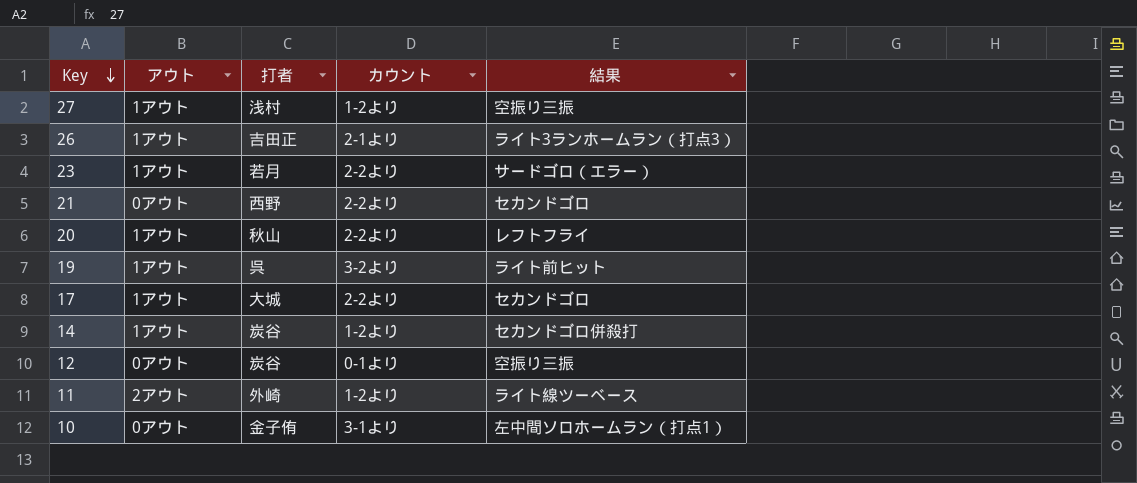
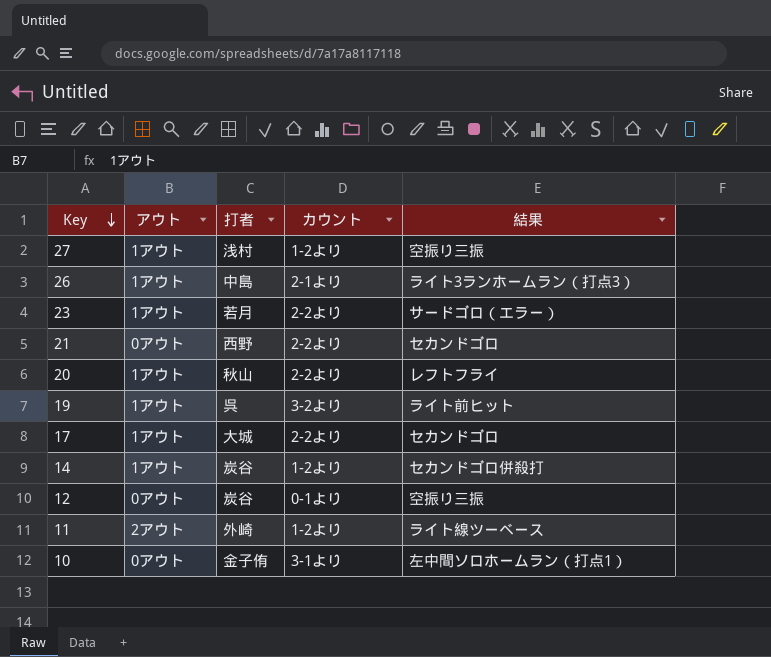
26 | 打者: 吉田正 -> 中島

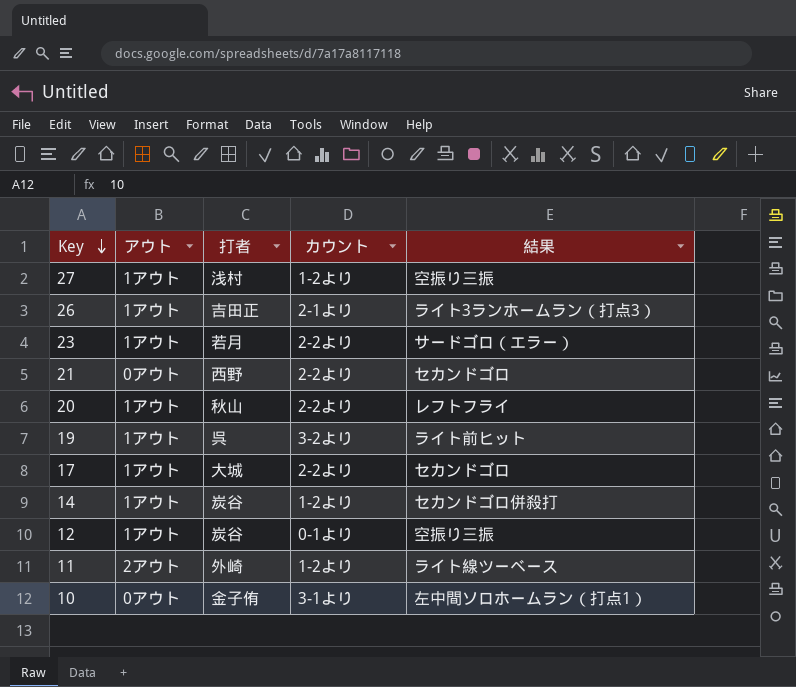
26 | 打者: 中島 -> 吉田正
12 | アウト: 0アウト -> 1アウト

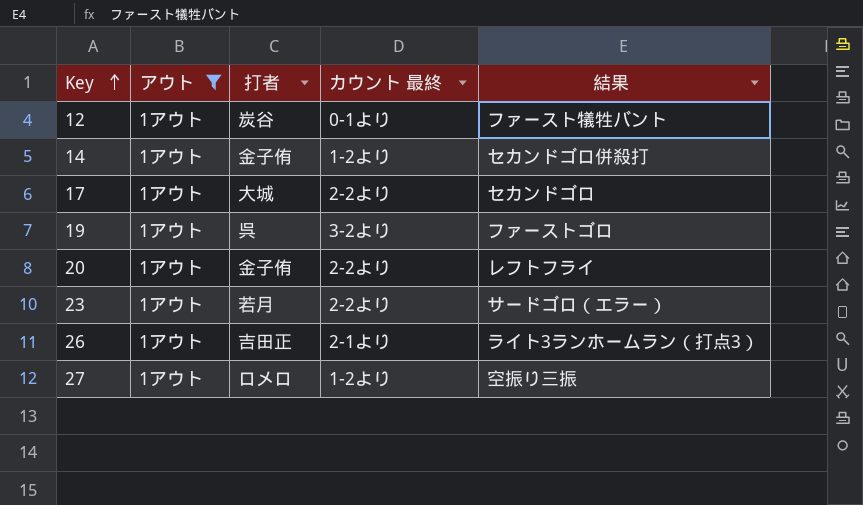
filter: none -> アウト = 1アウト
row order: Key descending -> Key ascending
column name: カウント -> カウント 最終
12 | 結果: 空振り三振 -> ファースト犠牲バント
14 | 打者: 炭谷 -> 金子侑
19 | 結果: ライト前ヒット -> ファーストゴロ
20 | 打者: 秋山 -> 金子侑
27 | 打者: 浅村 -> ロメロ

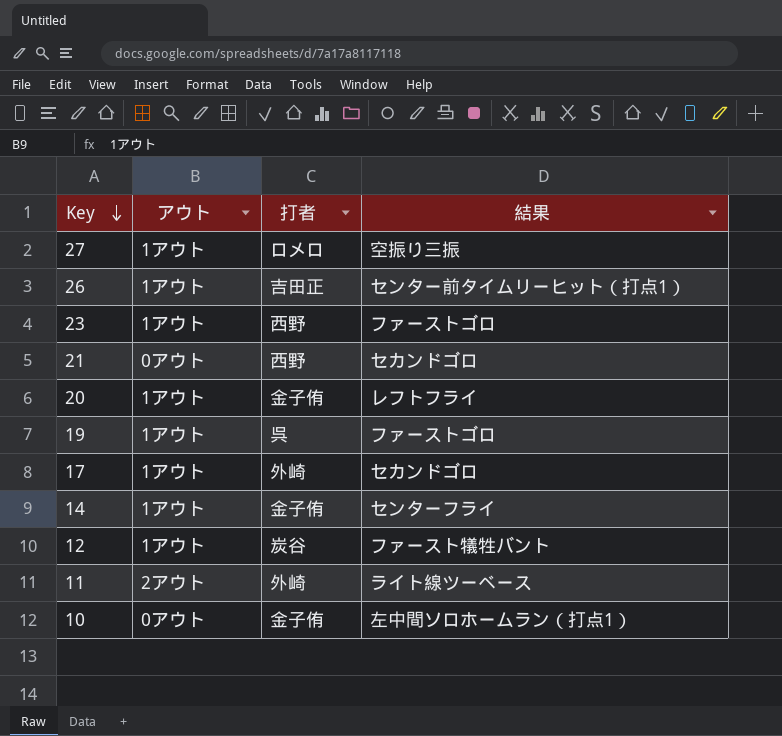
filter: アウト = 1アウト -> none
row order: Key ascending -> Key descending
column カウント 最終 | position: 4 -> none
26 | 結果: ライト3ランホームラン（打点3） -> センター前タイムリーヒット（打点1）
23 | 打者: 若月 -> 西野
23 | 結果: サードゴロ（エラー） -> ファーストゴロ
17 | 打者: 大城 -> 外崎
14 | 結果: セカンドゴロ併殺打 -> センターフライ

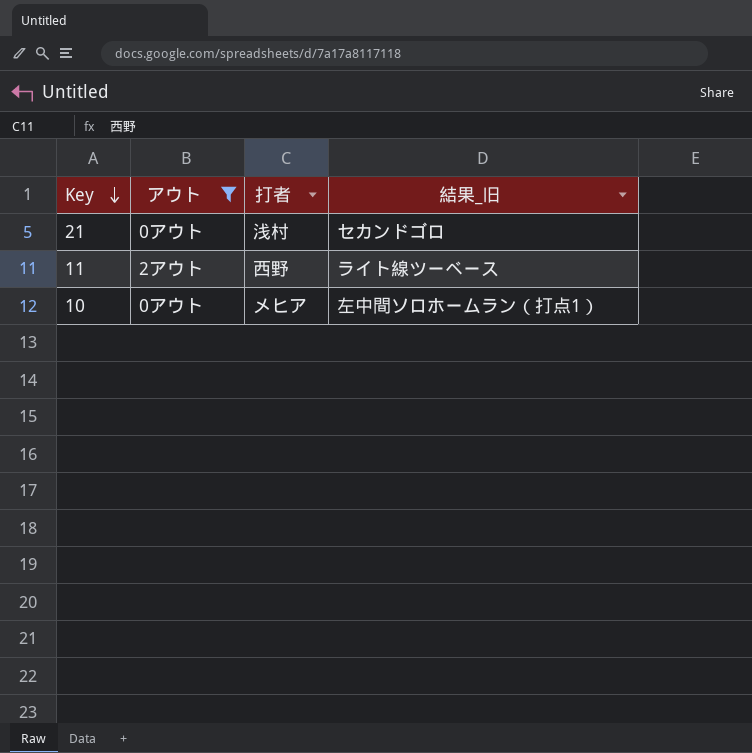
filter: none -> アウト != 1アウト
column name: 結果 -> 結果_旧
21 | 打者: 西野 -> 浅村
11 | 打者: 外崎 -> 西野
10 | 打者: 金子侑 -> メヒア

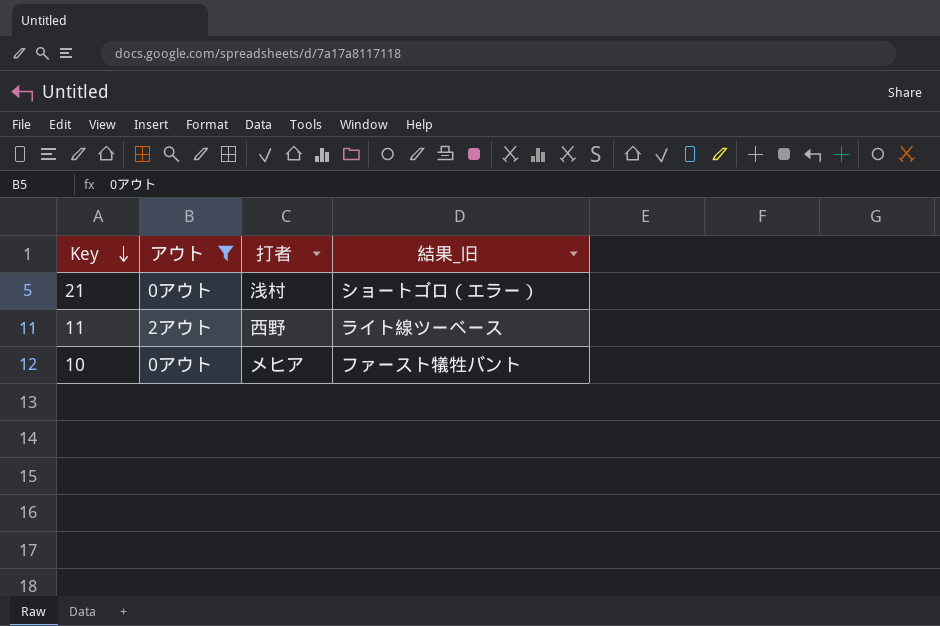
21 | 結果_旧: セカンドゴロ -> ショートゴロ（エラー）
10 | 結果_旧: 左中間ソロホームラン（打点1） -> ファースト犠牲バント

